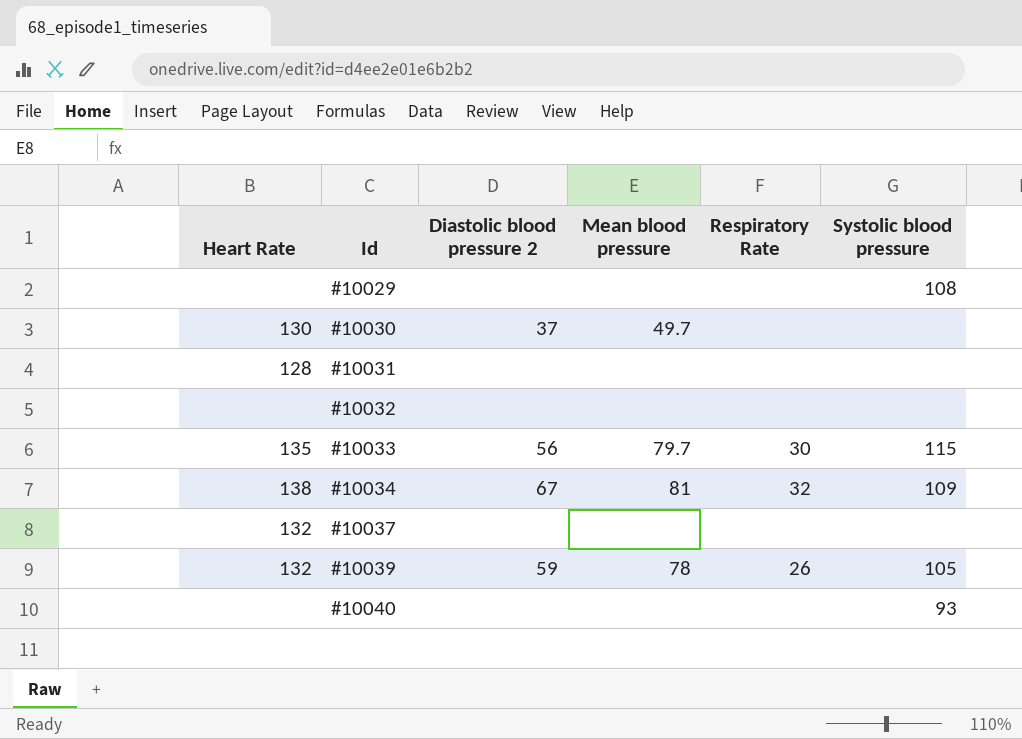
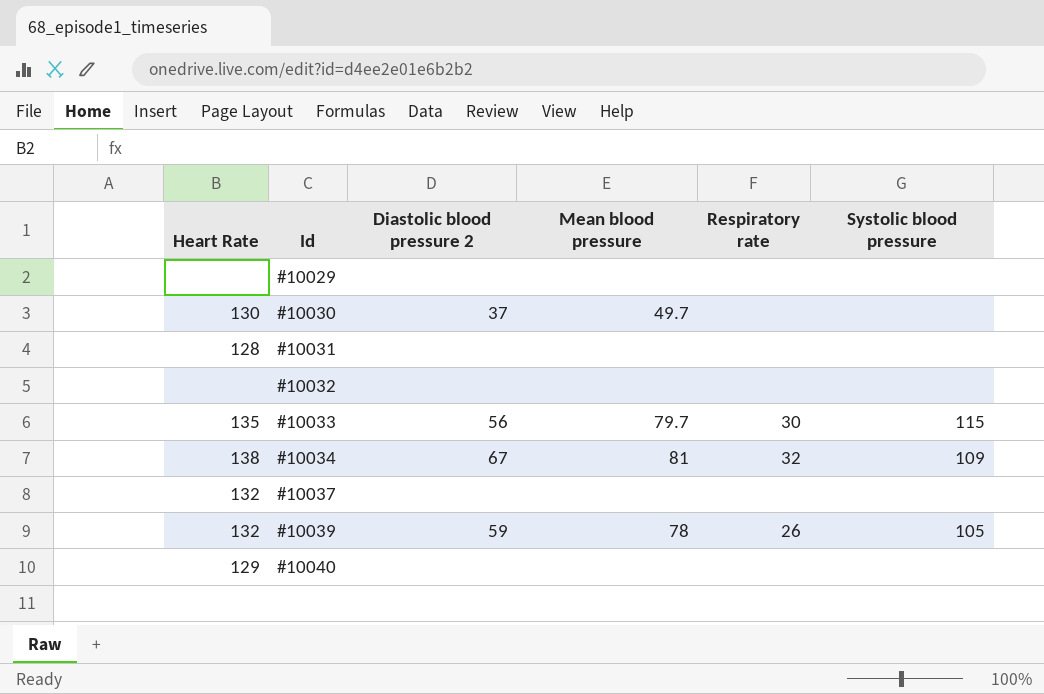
column name: Respiratory Rate -> Respiratory rate
#10029 | Systolic blood pressure: 108 -> none
#10040 | Heart Rate: none -> 129
#10040 | Systolic blood pressure: 93 -> none

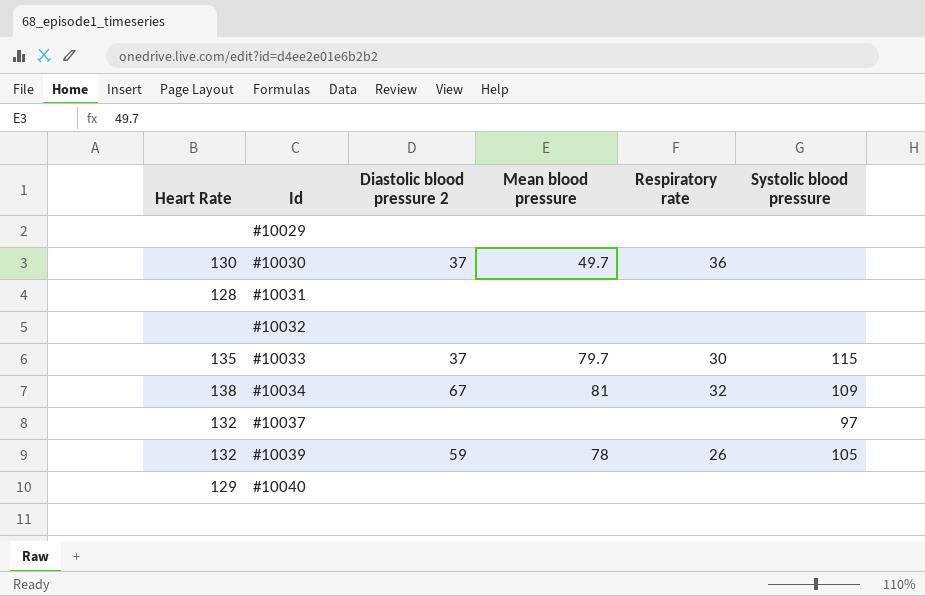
#10030 | Respiratory rate: none -> 36
#10033 | Diastolic blood pressure 2: 56 -> 37
#10037 | Systolic blood pressure: none -> 97

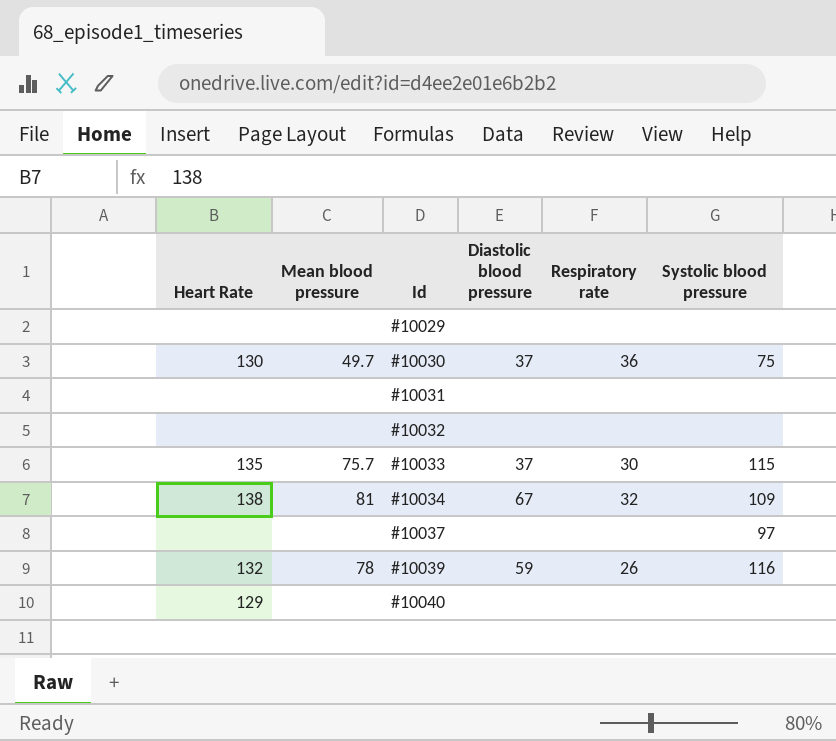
column Mean blood pressure | position: 4 -> 2
column name: Diastolic blood pressure 2 -> Diastolic blood pressure
#10030 | Systolic blood pressure: none -> 75
#10031 | Heart Rate: 128 -> none
#10033 | Mean blood pressure: 79.7 -> 75.7
#10037 | Heart Rate: 132 -> none
#10039 | Systolic blood pressure: 105 -> 116

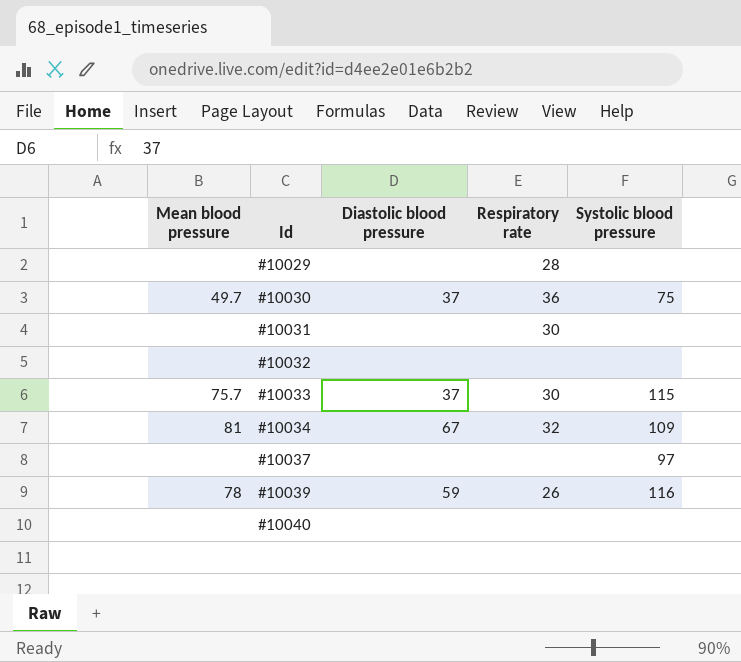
column Heart Rate | position: 1 -> none
#10029 | Respiratory rate: none -> 28
#10031 | Respiratory rate: none -> 30

